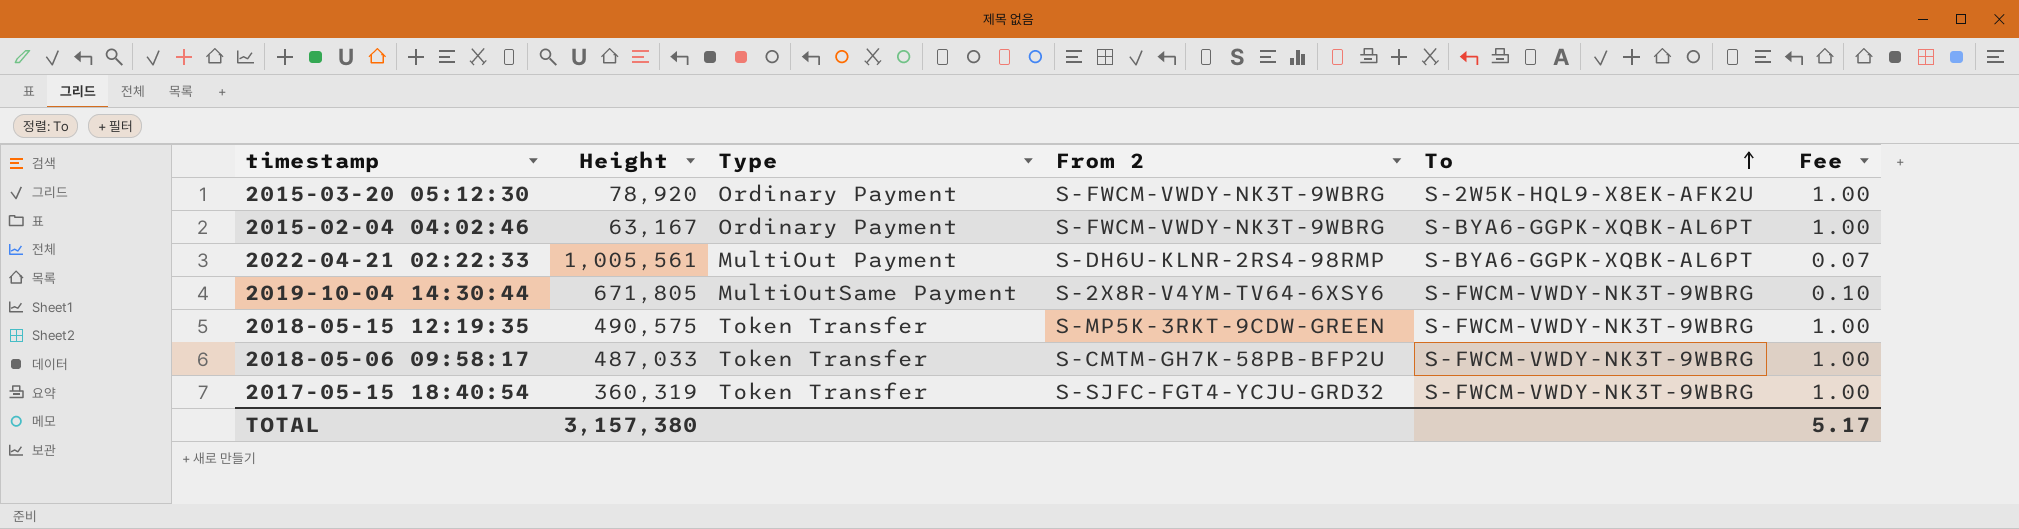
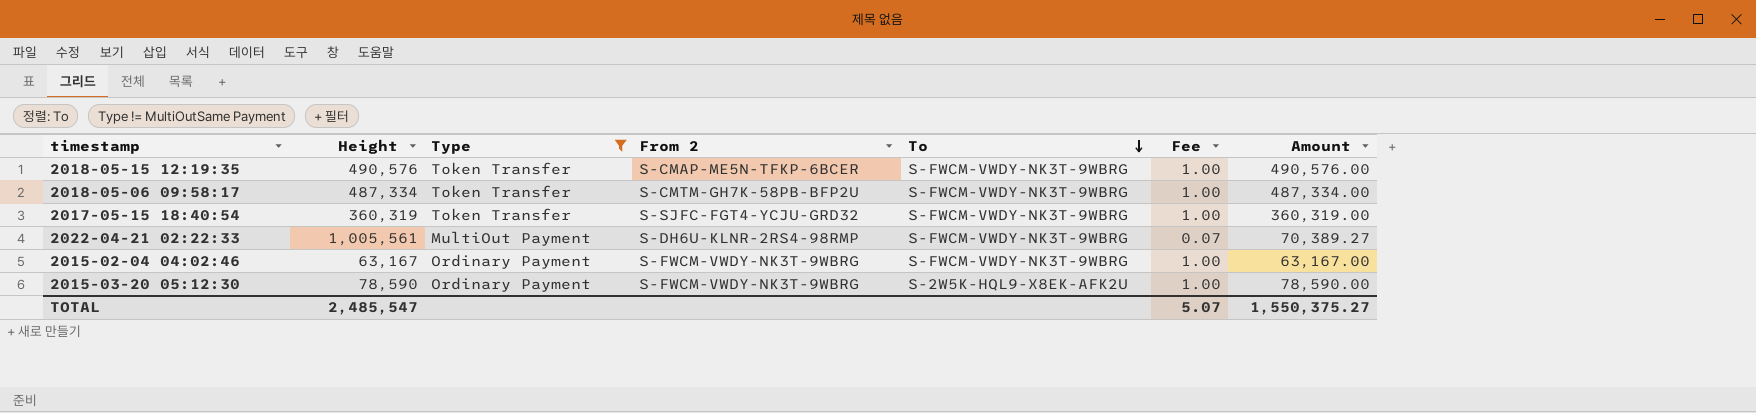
filter: none -> Type != MultiOutSame Payment
row order: To ascending -> To descending
column Amount | formula: none -> [Height] * [Fee]
2018-05-15 12:19:35 | Height: 490,575 -> 490,576
2018-05-15 12:19:35 | From 2: S-MP5K-3RKT-9CDW-GREEN -> S-CMAP-ME5N-TFKP-6BCER
2018-05-06 09:58:17 | Height: 487,033 -> 487,334
2022-04-21 02:22:33 | To: S-BYA6-GGPK-XQBK-AL6PT -> S-FWCM-VWDY-NK3T-9WBRG
2015-02-04 04:02:46 | To: S-BYA6-GGPK-XQBK-AL6PT -> S-FWCM-VWDY-NK3T-9WBRG
2015-03-20 05:12:30 | Height: 78,920 -> 78,590
TOTAL | Height: 3,157,380 -> 2,485,547
TOTAL | Fee: 5.17 -> 5.07

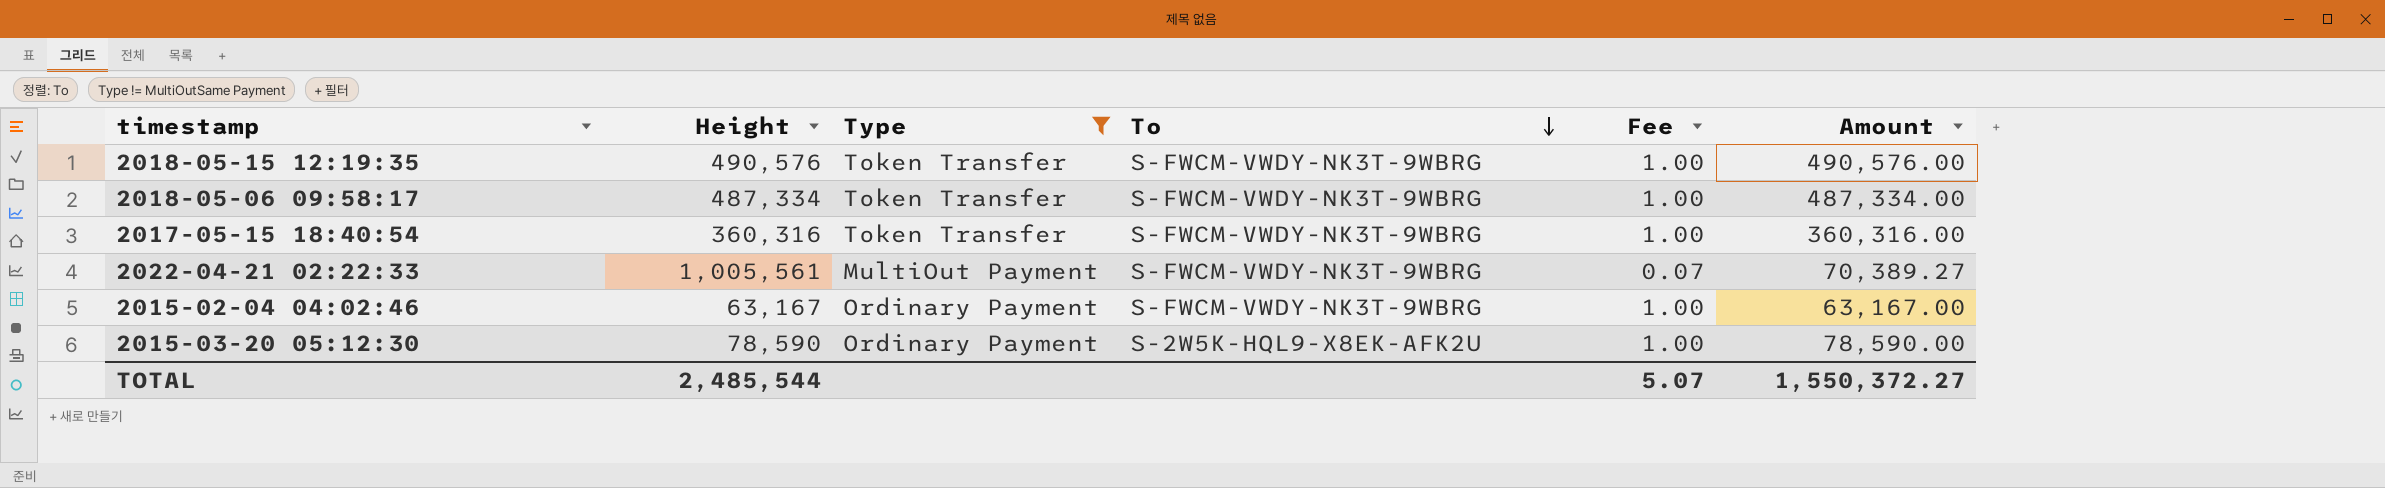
column From 2 | position: 4 -> none
2017-05-15 18:40:54 | Height: 360,319 -> 360,316
2017-05-15 18:40:54 | Amount: 360,319.00 -> 360,316.00
TOTAL | Height: 2,485,547 -> 2,485,544
TOTAL | Amount: 1,550,375.27 -> 1,550,372.27

